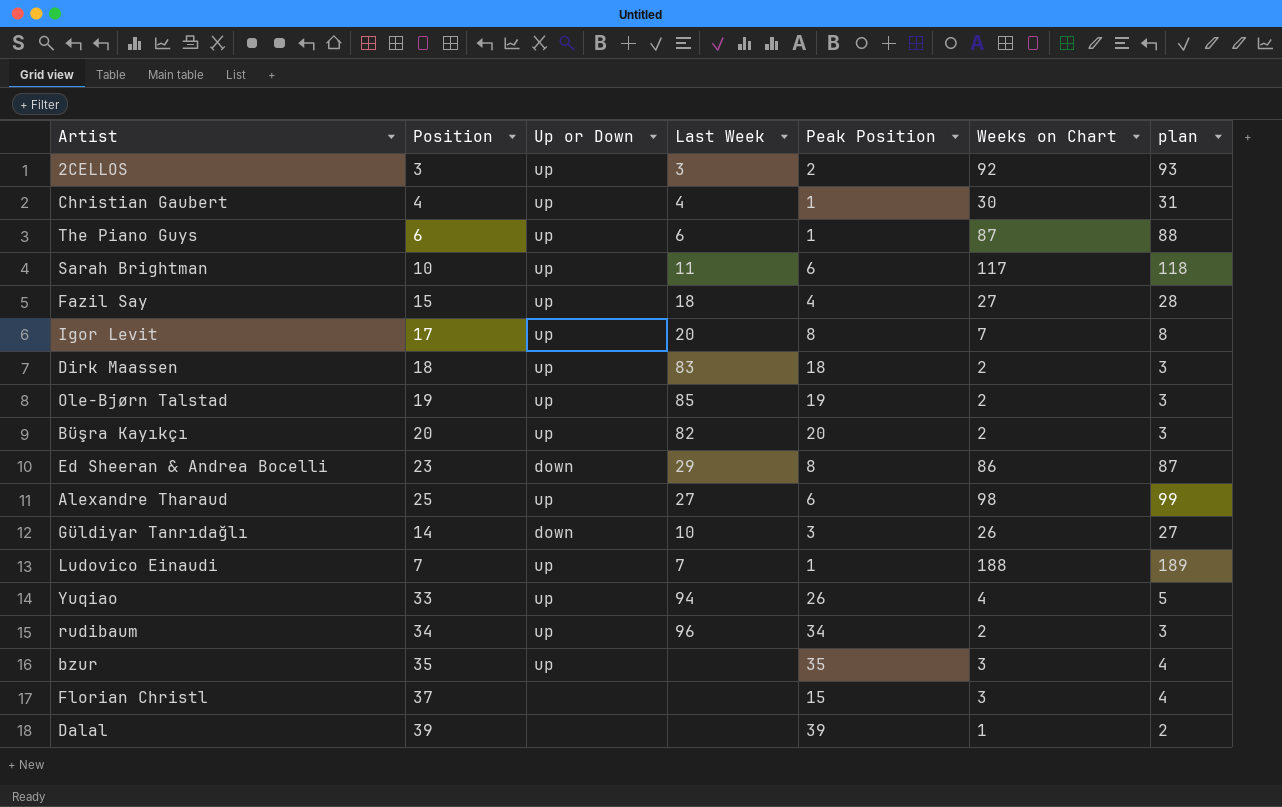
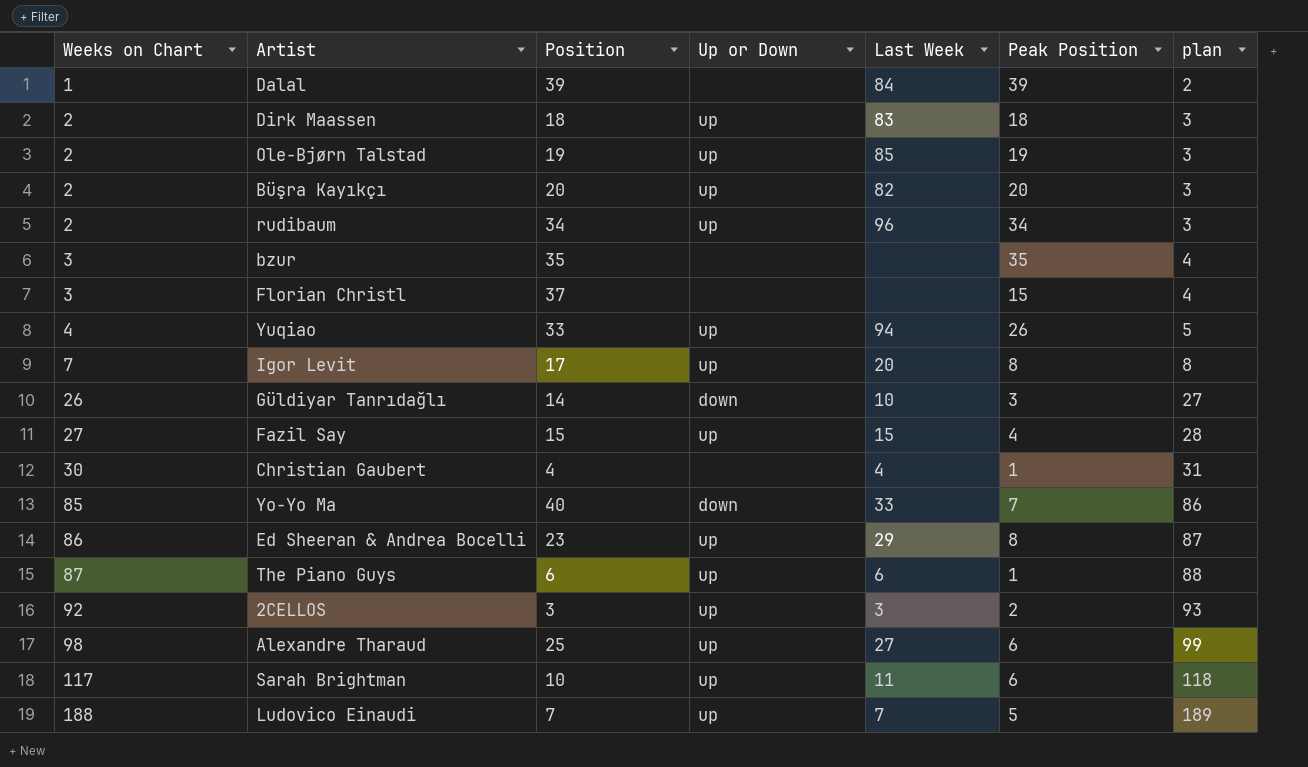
row order: none -> Weeks on Chart ascending
column Weeks on Chart | position: 6 -> 1
Dalal | Last Week: none -> 84
bzur | Up or Down: up -> none
Fazil Say | Last Week: 18 -> 15
Christian Gaubert | Up or Down: up -> none
row Yo-Yo Ma: none -> 85 | 40 | down | 33 | 7 | 86
Ed Sheeran & Andrea Bocelli | Up or Down: down -> up
Ludovico Einaudi | Peak Position: 1 -> 5

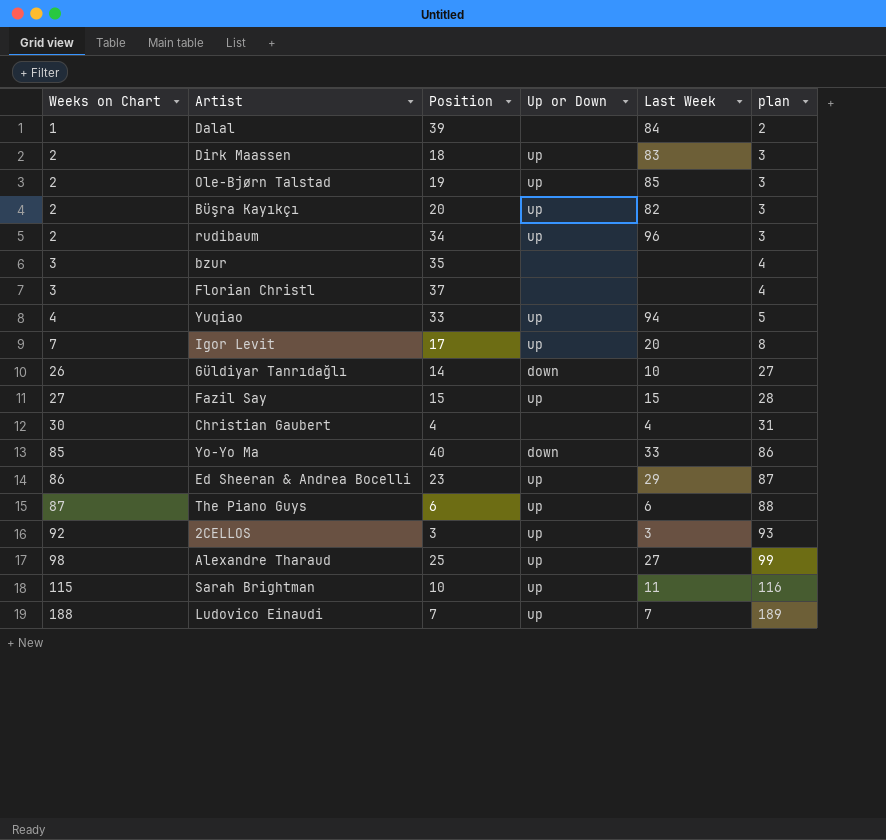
column Peak Position | position: 6 -> none
Sarah Brightman | Weeks on Chart: 117 -> 115
Sarah Brightman | plan: 118 -> 116

